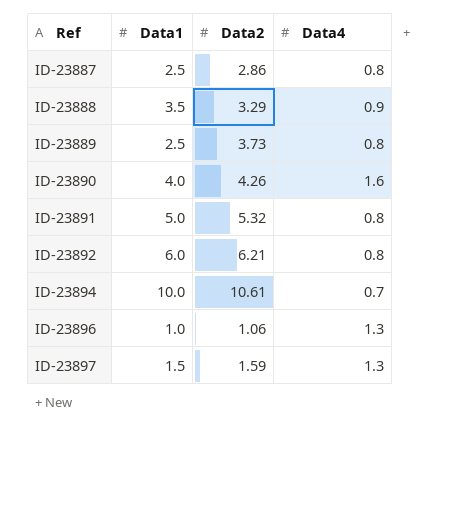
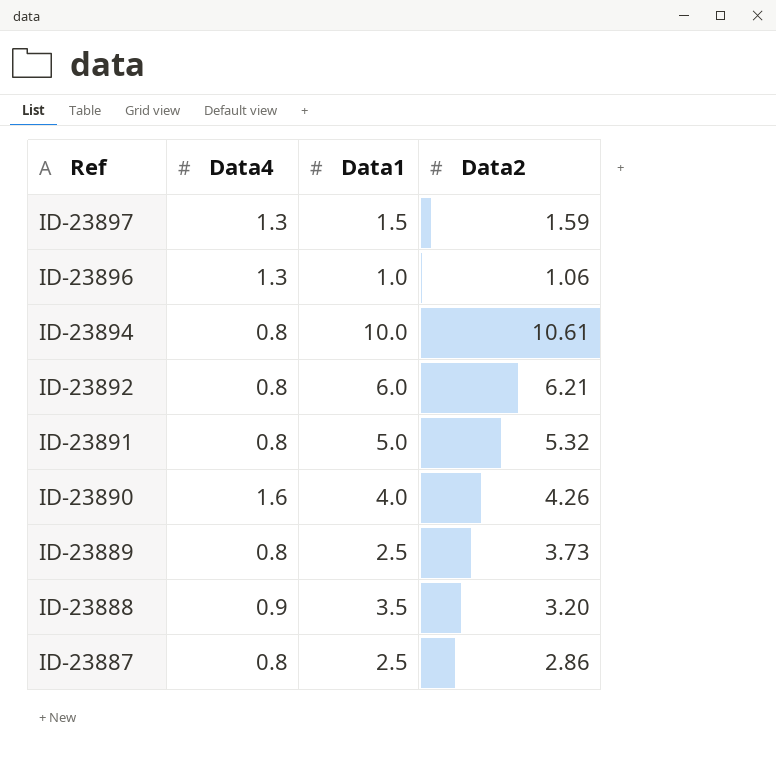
row order: Ref ascending -> Ref descending
column Data4 | position: 4 -> 2
ID-23894 | Data4: 0.7 -> 0.8
ID-23888 | Data2: 3.29 -> 3.20

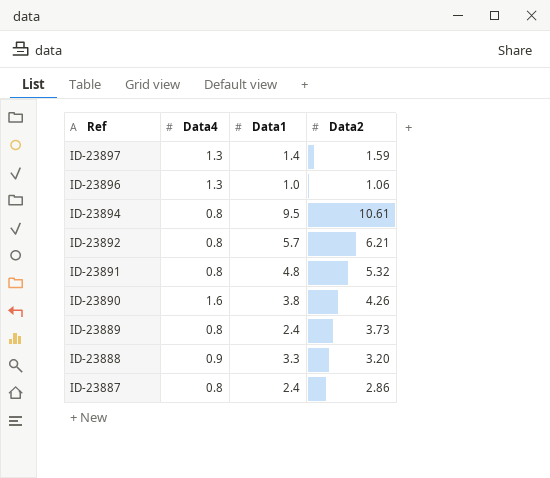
ID-23897 | Data1: 1.5 -> 1.4
ID-23894 | Data1: 10.0 -> 9.5
ID-23892 | Data1: 6.0 -> 5.7
ID-23891 | Data1: 5.0 -> 4.8
ID-23890 | Data1: 4.0 -> 3.8
ID-23889 | Data1: 2.5 -> 2.4
ID-23888 | Data1: 3.5 -> 3.3
ID-23887 | Data1: 2.5 -> 2.4

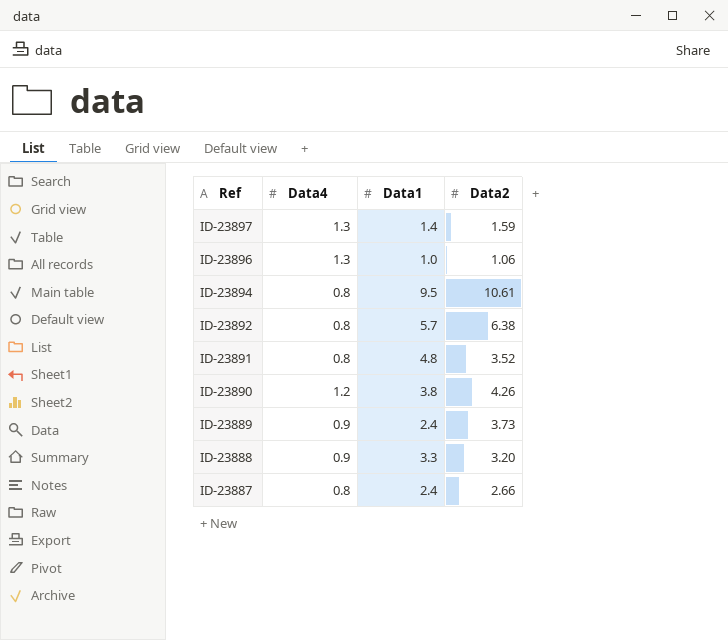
ID-23892 | Data2: 6.21 -> 6.38
ID-23891 | Data2: 5.32 -> 3.52
ID-23890 | Data4: 1.6 -> 1.2
ID-23889 | Data4: 0.8 -> 0.9
ID-23887 | Data2: 2.86 -> 2.66

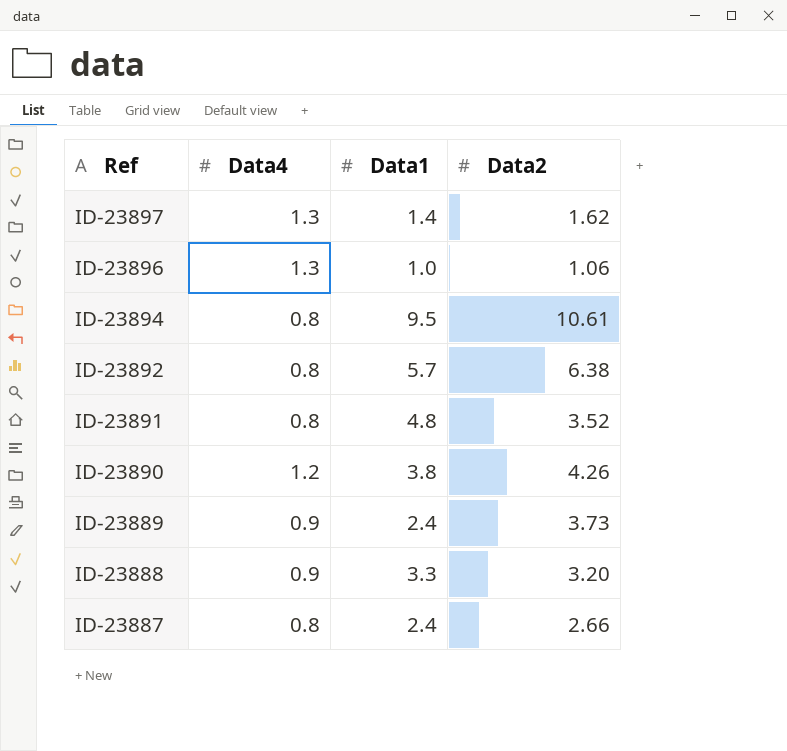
ID-23897 | Data2: 1.59 -> 1.62

